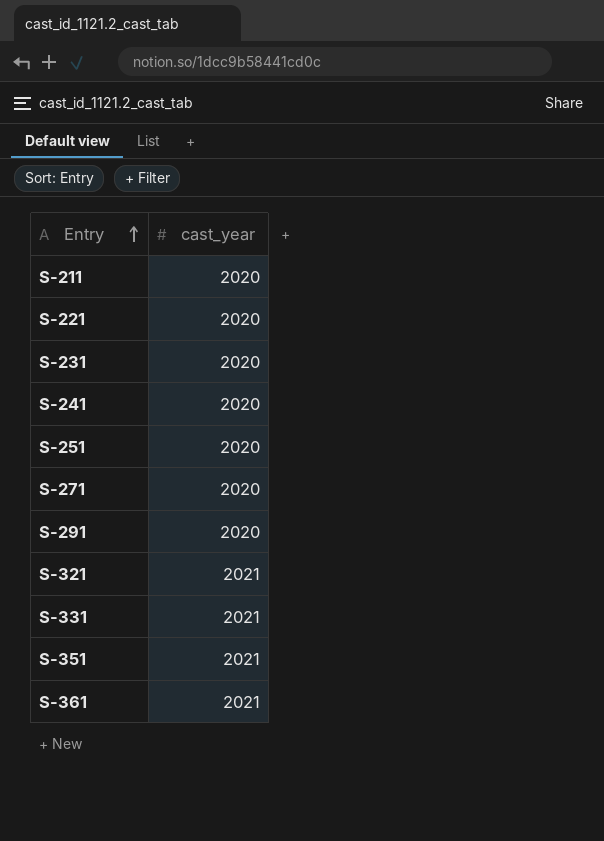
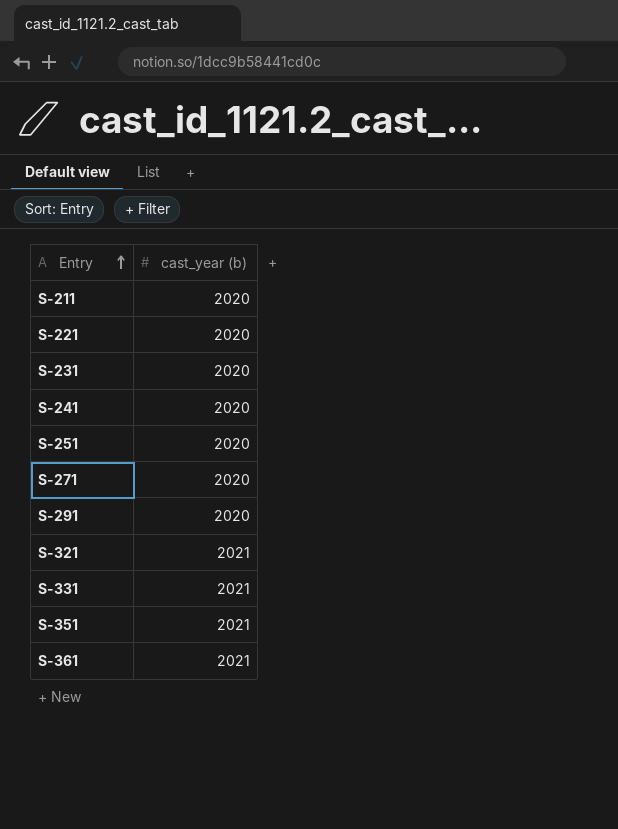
column name: cast_year -> cast_year (b)

